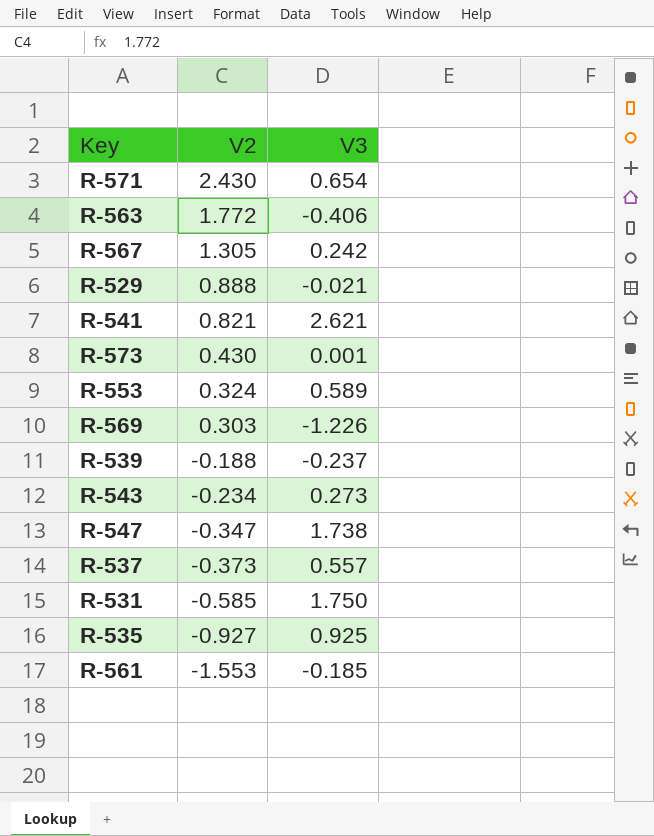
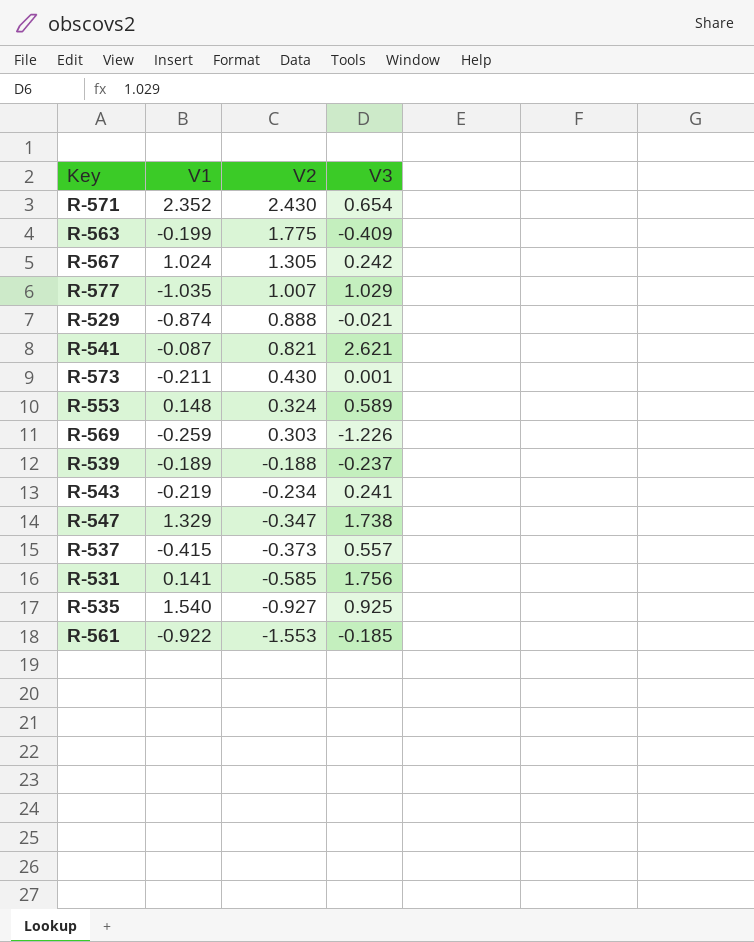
column V1 | position: none -> 2
R-563 | V2: 1.772 -> 1.775
R-563 | V3: -0.406 -> -0.409
row R-577: none -> -1.035 | 1.007 | 1.029
R-543 | V3: 0.273 -> 0.241
R-531 | V3: 1.750 -> 1.756

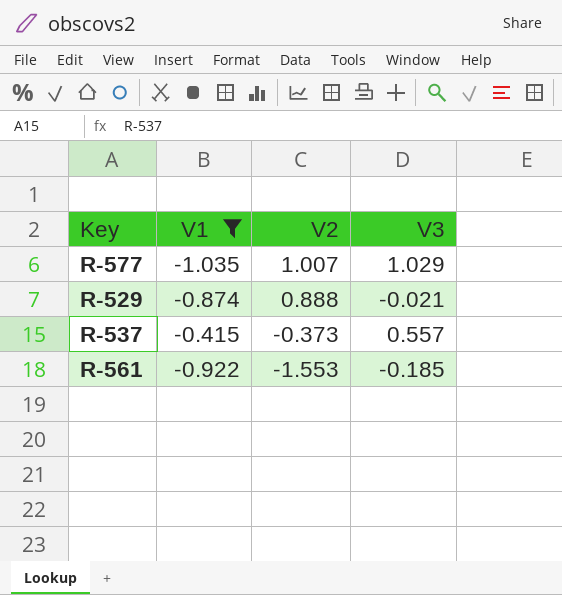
filter: none -> V1 <= -0.415

